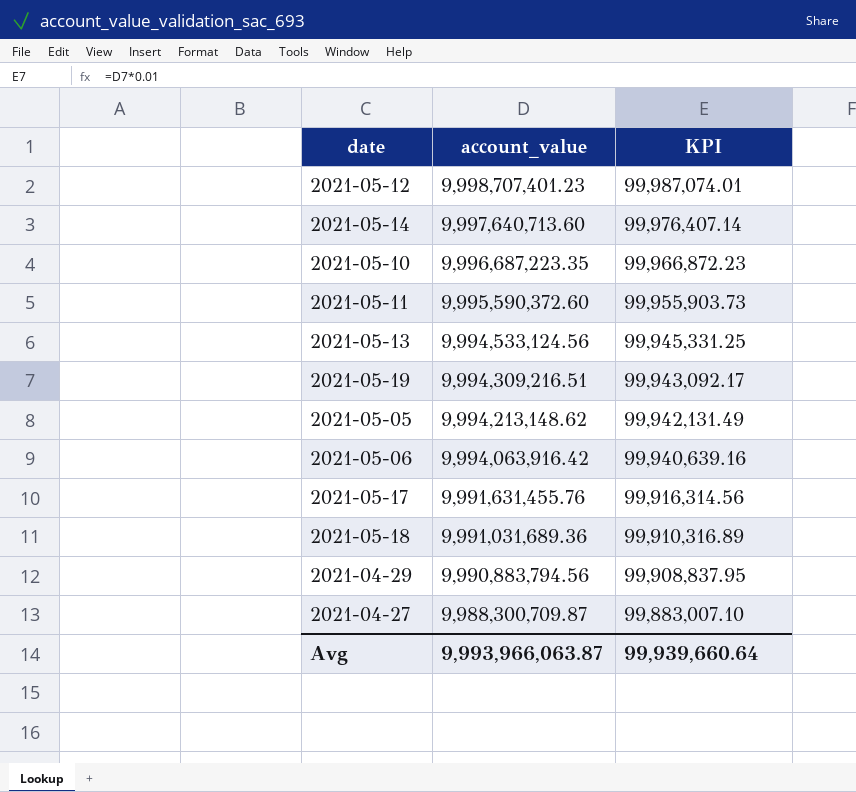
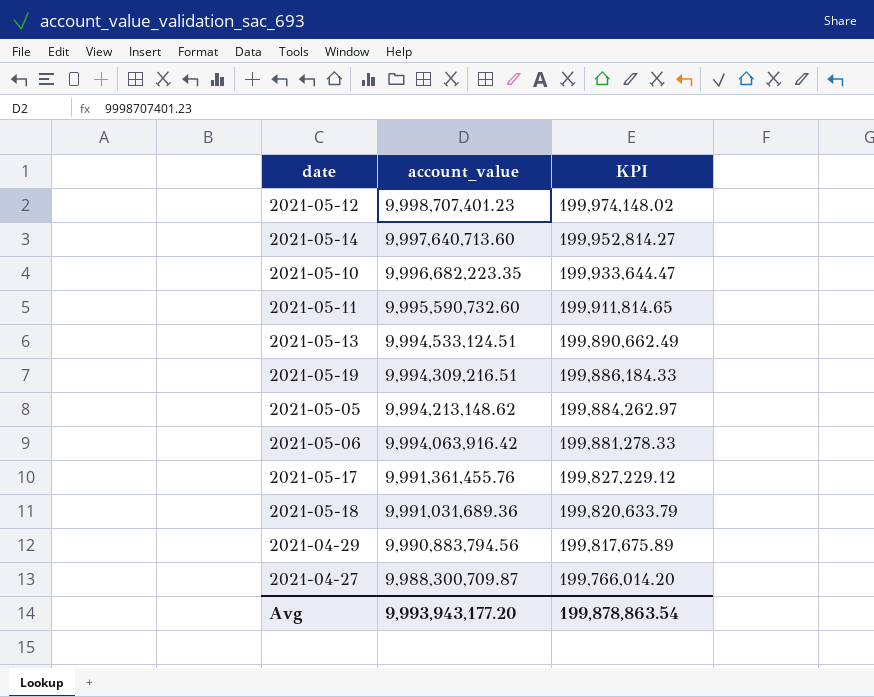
column KPI | formula: [account_value] * 0.01 -> [account_value] * 0.02
2021-05-10 | account_value: 9,996,687,223.35 -> 9,996,682,223.35
2021-05-11 | account_value: 9,995,590,372.60 -> 9,995,590,732.60
2021-05-13 | account_value: 9,994,533,124.56 -> 9,994,533,124.51
2021-05-17 | account_value: 9,991,631,455.76 -> 9,991,361,455.76
Avg | account_value: 9,993,966,063.87 -> 9,993,943,177.20
Avg | KPI: 99,939,660.64 -> 199,878,863.54

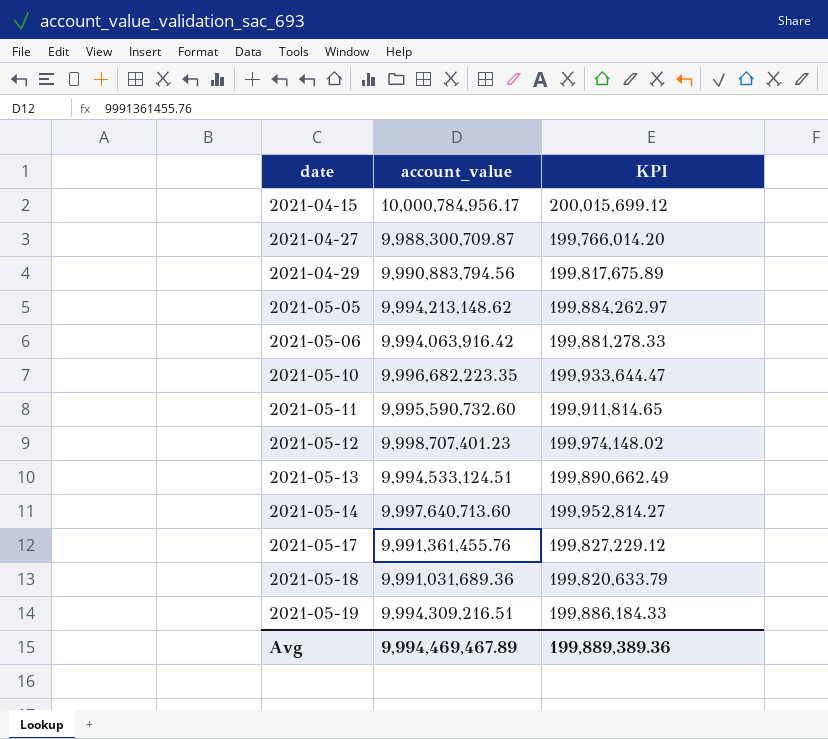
row order: account_value descending -> date ascending
row 2021-04-15: none -> 10,000,784,956.17 | 200,015,699.12
Avg | account_value: 9,993,943,177.20 -> 9,994,469,467.89
Avg | KPI: 199,878,863.54 -> 199,889,389.36

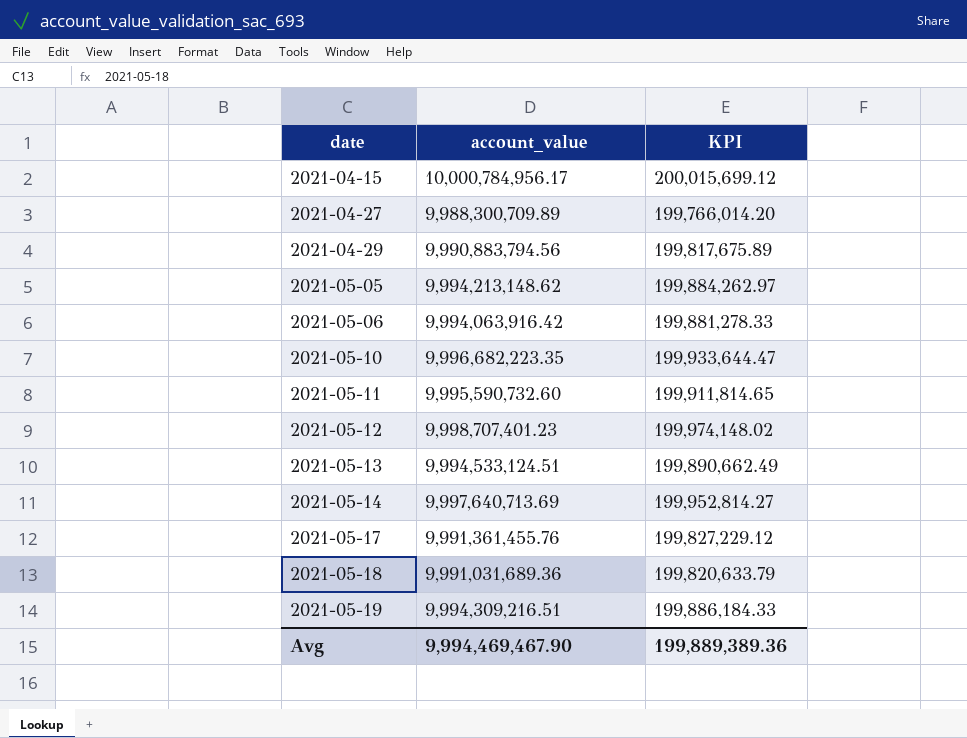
2021-04-27 | account_value: 9,988,300,709.87 -> 9,988,300,709.89
2021-05-14 | account_value: 9,997,640,713.60 -> 9,997,640,713.69
Avg | account_value: 9,994,469,467.89 -> 9,994,469,467.90

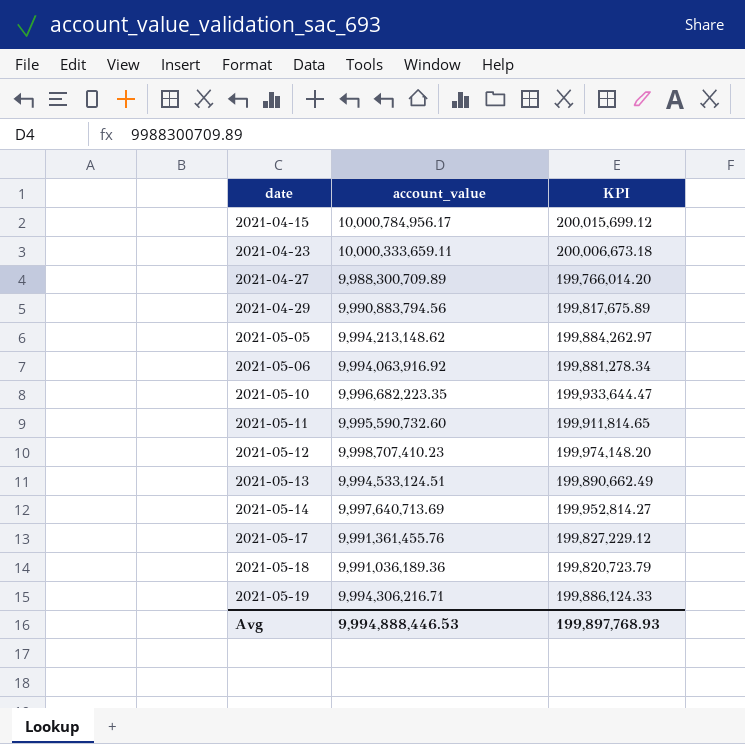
row 2021-04-23: none -> 10,000,333,659.11 | 200,006,673.18
2021-05-06 | account_value: 9,994,063,916.42 -> 9,994,063,916.92
2021-05-06 | KPI: 199,881,278.33 -> 199,881,278.34
2021-05-12 | account_value: 9,998,707,401.23 -> 9,998,707,410.23
2021-05-12 | KPI: 199,974,148.02 -> 199,974,148.20
2021-05-18 | account_value: 9,991,031,689.36 -> 9,991,036,189.36
2021-05-18 | KPI: 199,820,633.79 -> 199,820,723.79
2021-05-19 | account_value: 9,994,309,216.51 -> 9,994,306,216.71
2021-05-19 | KPI: 199,886,184.33 -> 199,886,124.33
Avg | account_value: 9,994,469,467.90 -> 9,994,888,446.53
Avg | KPI: 199,889,389.36 -> 199,897,768.93

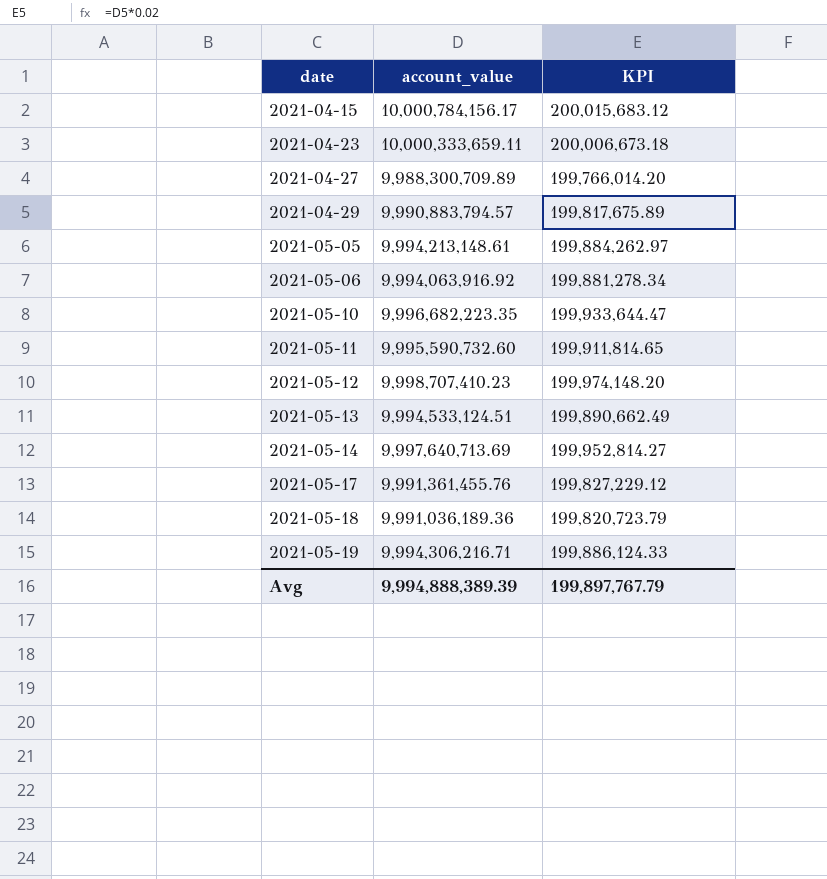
2021-04-15 | account_value: 10,000,784,956.17 -> 10,000,784,156.17
2021-04-15 | KPI: 200,015,699.12 -> 200,015,683.12
2021-04-29 | account_value: 9,990,883,794.56 -> 9,990,883,794.57
2021-05-05 | account_value: 9,994,213,148.62 -> 9,994,213,148.61
Avg | account_value: 9,994,888,446.53 -> 9,994,888,389.39
Avg | KPI: 199,897,768.93 -> 199,897,767.79

